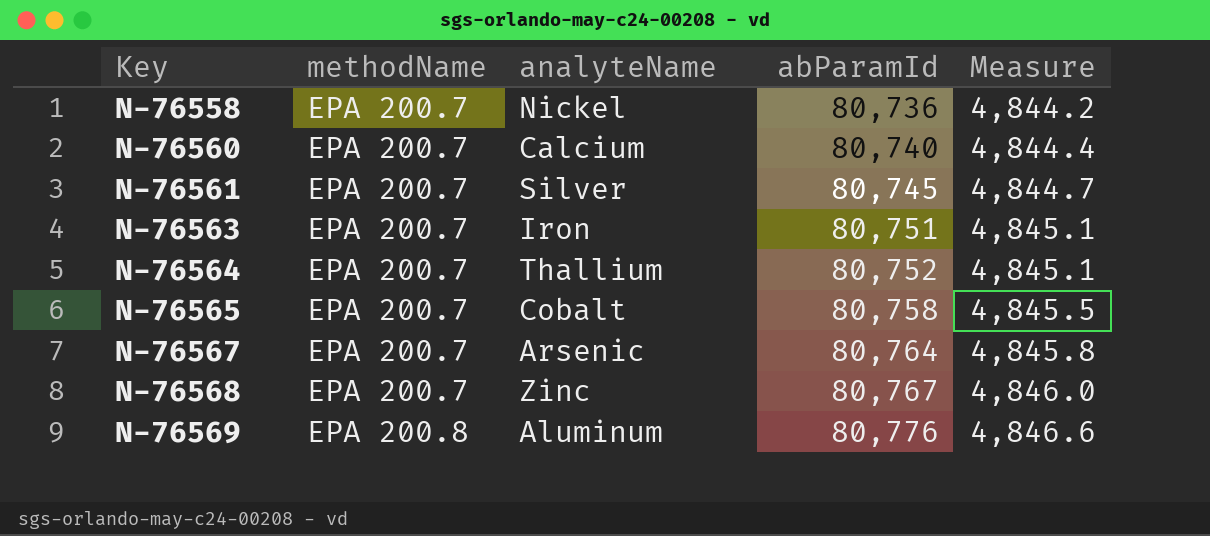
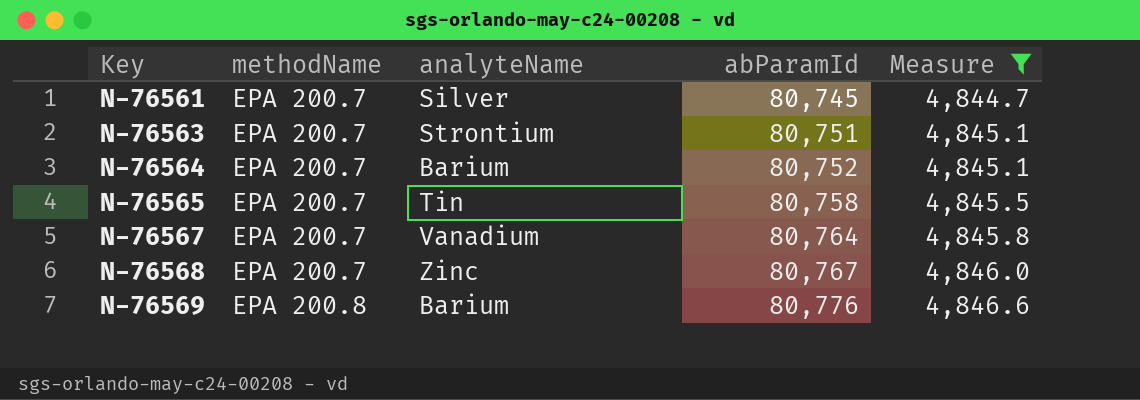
filter: none -> Measure >= 4,844.7
N-76563 | analyteName: Iron -> Strontium
N-76564 | analyteName: Thallium -> Barium
N-76565 | analyteName: Cobalt -> Tin
N-76567 | analyteName: Arsenic -> Vanadium
N-76569 | analyteName: Aluminum -> Barium

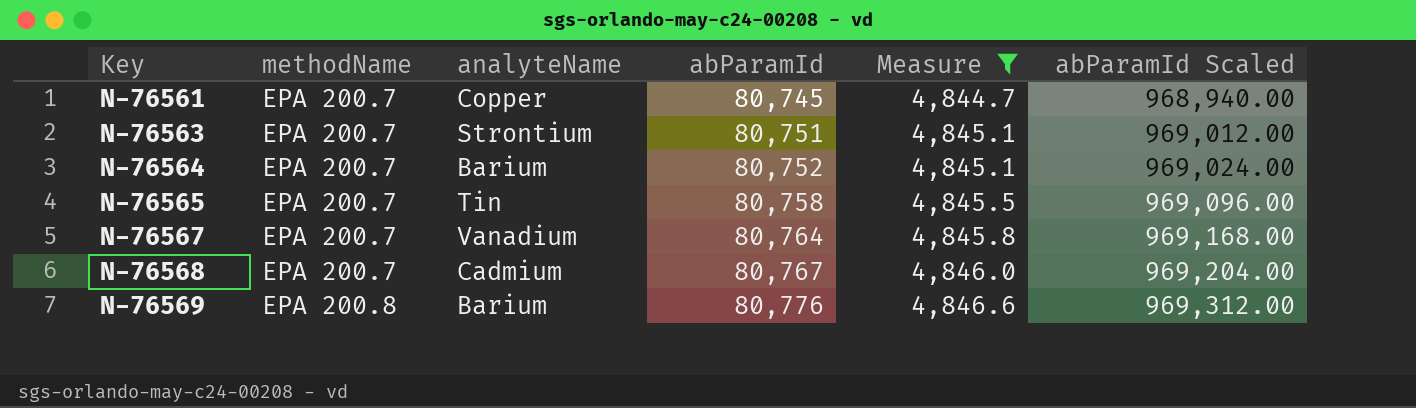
column abParamId Scaled | formula: none -> [abParamId] * 12
N-76561 | analyteName: Silver -> Copper
N-76568 | analyteName: Zinc -> Cadmium

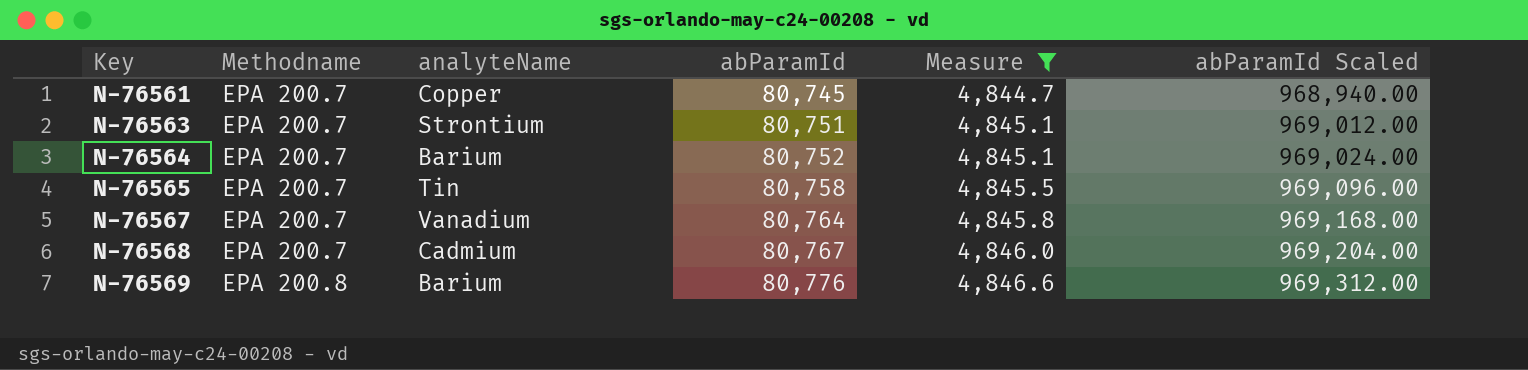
column name: methodName -> Methodname

